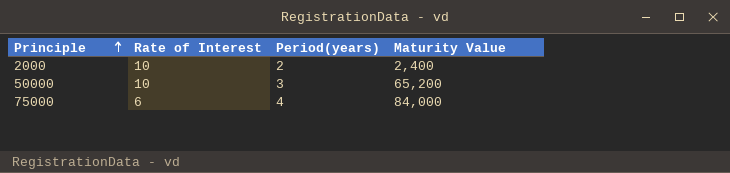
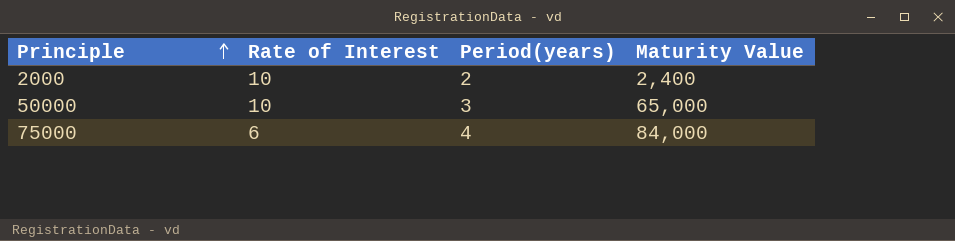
50000 | Maturity Value: 65,200 -> 65,000

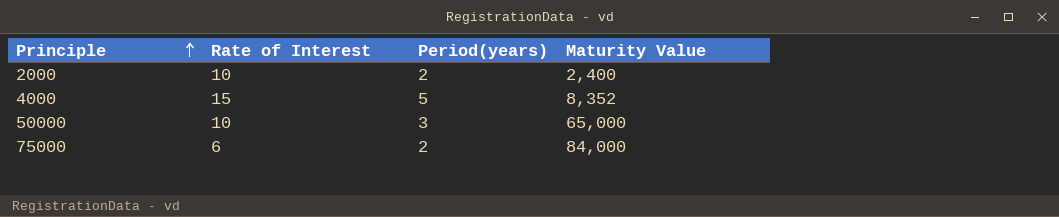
row 4000: none -> 15 | 5 | 8,352
75000 | Period(years): 4 -> 2

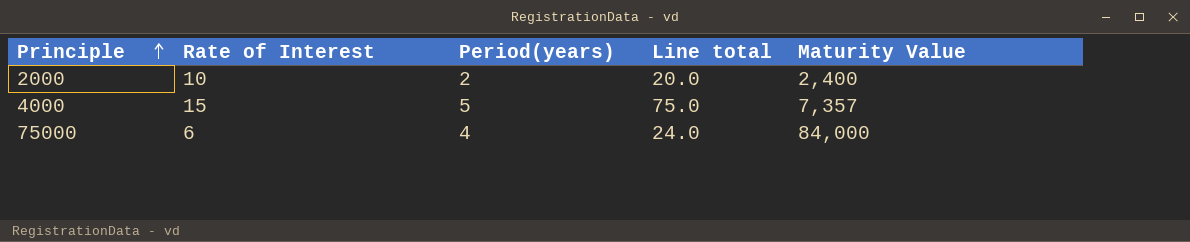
column Line total | formula: none -> [Rate of Interest] * [Period(years)]
row 50000: 10 | 3 | 65,000 -> none
4000 | Maturity Value: 8,352 -> 7,357
75000 | Period(years): 2 -> 4

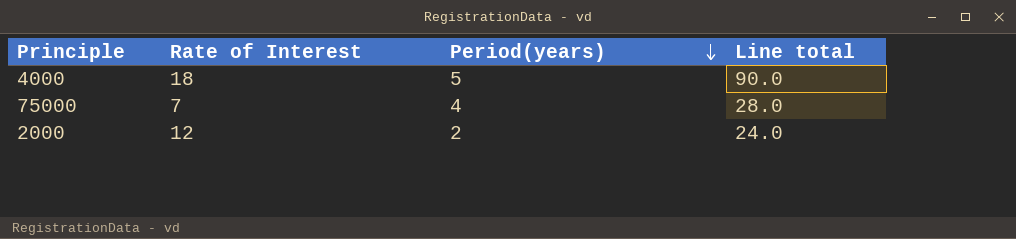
row order: Principle ascending -> Period(years) descending
column Maturity Value | position: 5 -> none
4000 | Rate of Interest: 15 -> 18
4000 | Line total: 75.0 -> 90.0
75000 | Rate of Interest: 6 -> 7
75000 | Line total: 24.0 -> 28.0
2000 | Rate of Interest: 10 -> 12
2000 | Line total: 20.0 -> 24.0

